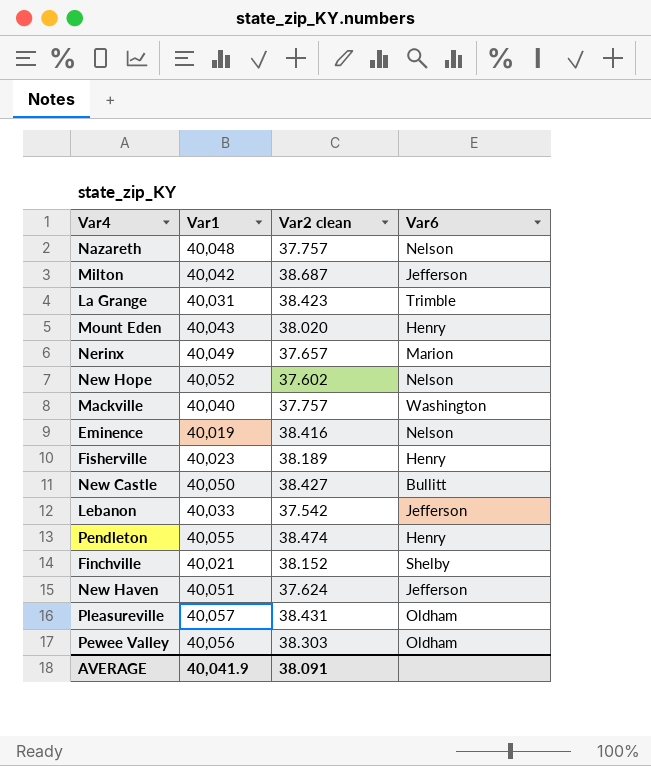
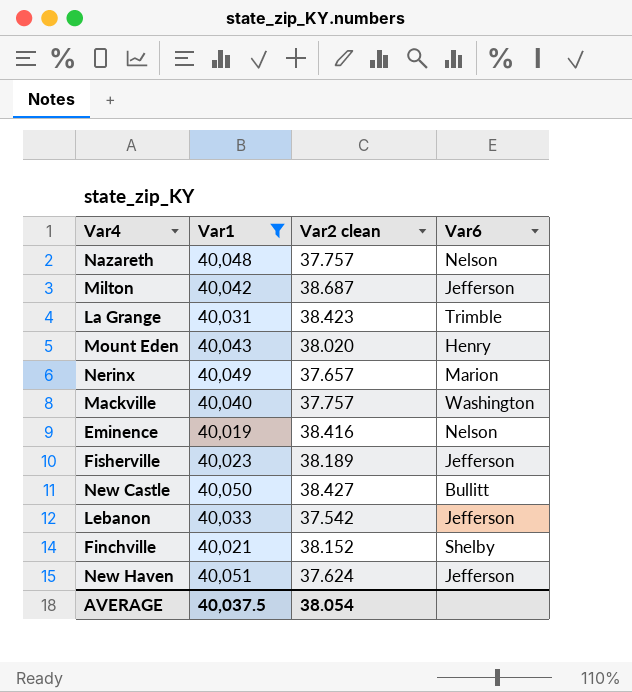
filter: none -> Var1 <= 40,051
Fisherville | Var6: Henry -> Jefferson
AVERAGE | Var1: 40,041.9 -> 40,037.5
AVERAGE | Var2 clean: 38.091 -> 38.054

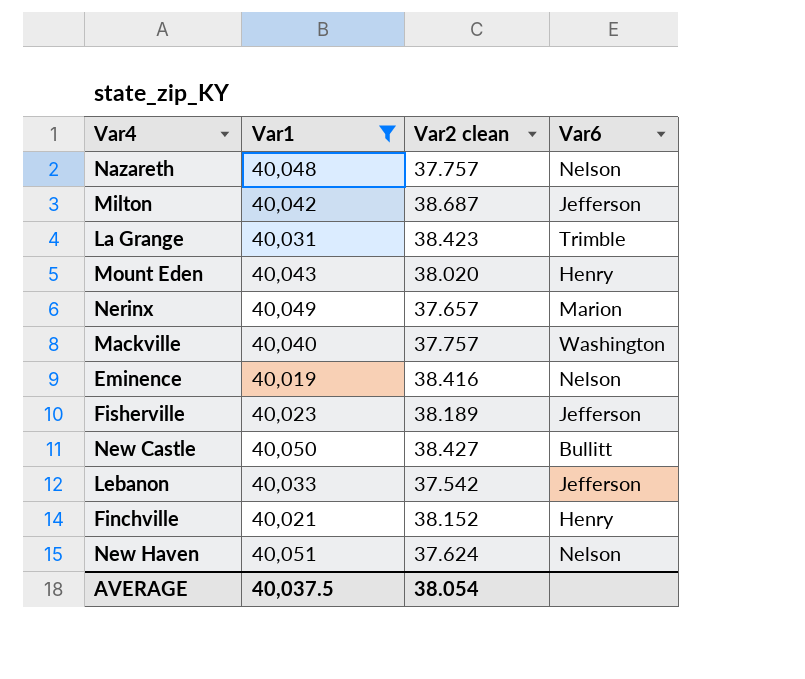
Finchville | Var6: Shelby -> Henry
New Haven | Var6: Jefferson -> Nelson

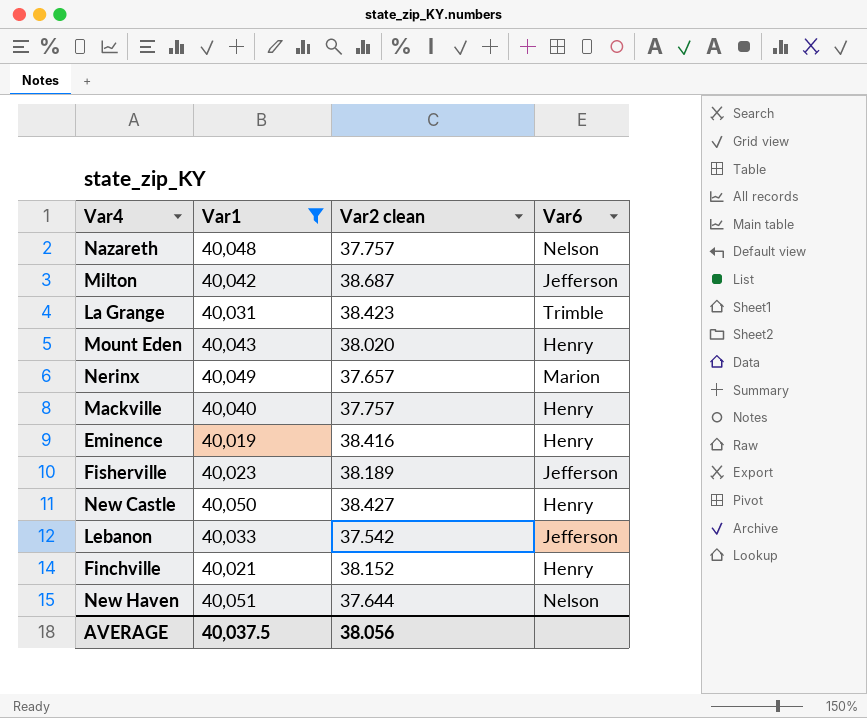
Mackville | Var6: Washington -> Henry
Eminence | Var6: Nelson -> Henry
New Castle | Var6: Bullitt -> Henry
New Haven | Var2 clean: 37.624 -> 37.644
AVERAGE | Var2 clean: 38.054 -> 38.056

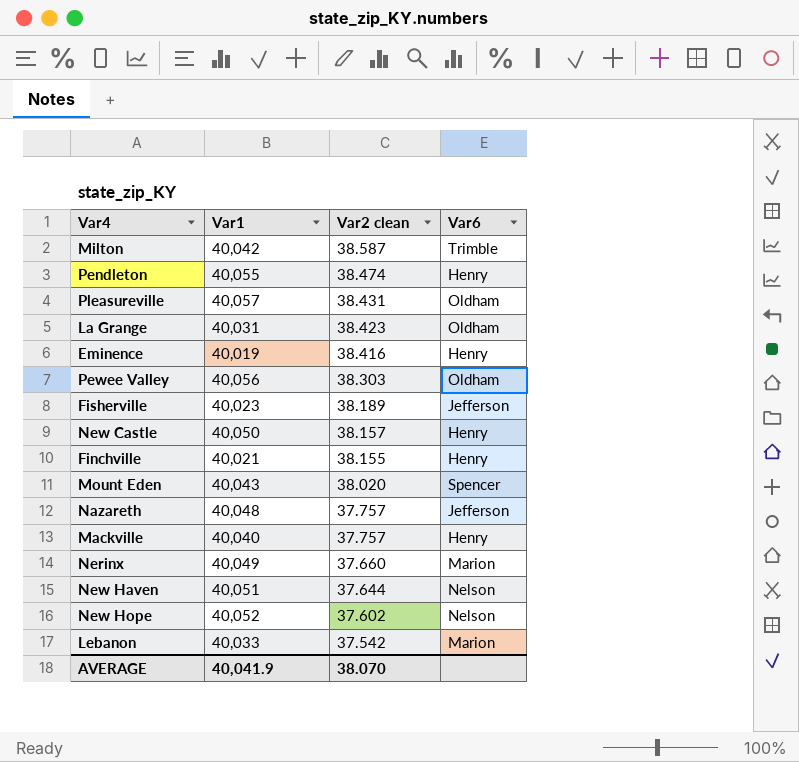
filter: Var1 <= 40,051 -> none
row order: none -> Var2 clean descending
Milton | Var2 clean: 38.687 -> 38.587
Milton | Var6: Jefferson -> Trimble
La Grange | Var6: Trimble -> Oldham
New Castle | Var2 clean: 38.427 -> 38.157
Finchville | Var2 clean: 38.152 -> 38.155
Mount Eden | Var6: Henry -> Spencer
Nazareth | Var6: Nelson -> Jefferson
Nerinx | Var2 clean: 37.657 -> 37.660
Lebanon | Var6: Jefferson -> Marion
AVERAGE | Var1: 40,037.5 -> 40,041.9
AVERAGE | Var2 clean: 38.056 -> 38.070

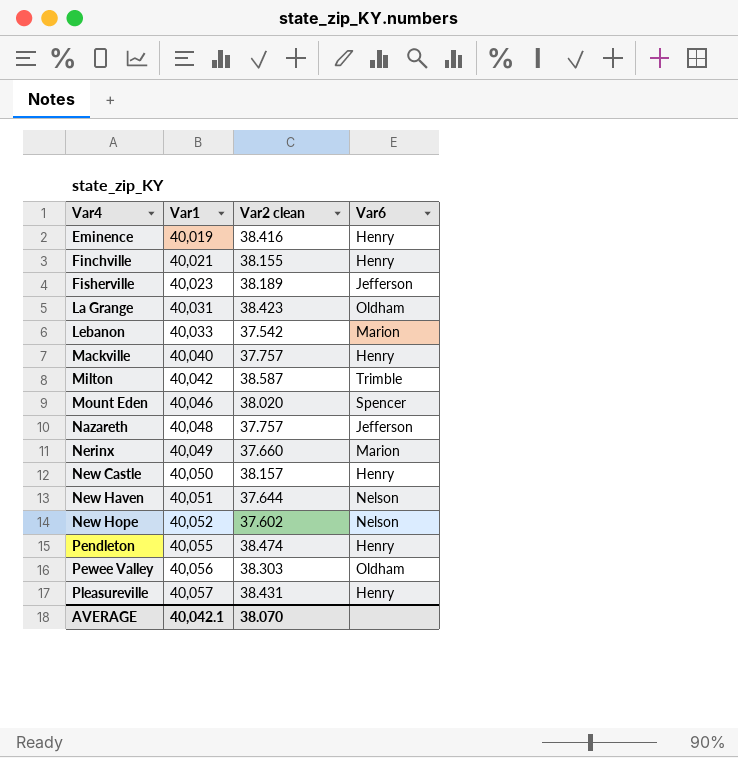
row order: Var2 clean descending -> Var4 ascending
Mount Eden | Var1: 40,043 -> 40,046
Pleasureville | Var6: Oldham -> Henry
AVERAGE | Var1: 40,041.9 -> 40,042.1

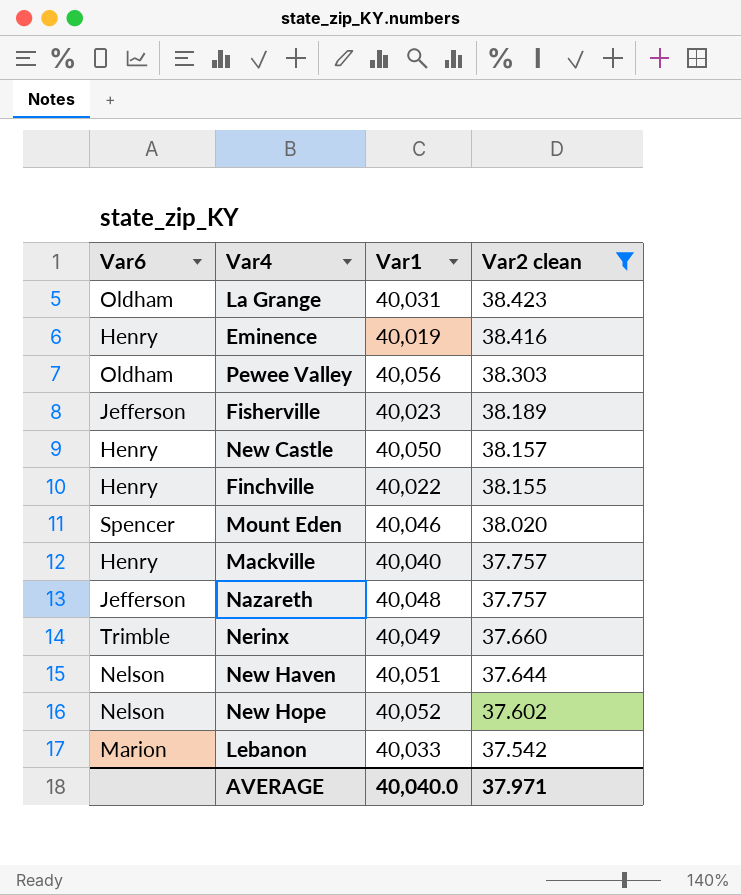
filter: none -> Var2 clean <= 38.423
row order: Var4 ascending -> Var2 clean descending
column Var6 | position: 4 -> 1
Finchville | Var1: 40,021 -> 40,022
Nerinx | Var6: Marion -> Trimble
AVERAGE | Var1: 40,042.1 -> 40,040.0
AVERAGE | Var2 clean: 38.070 -> 37.971

